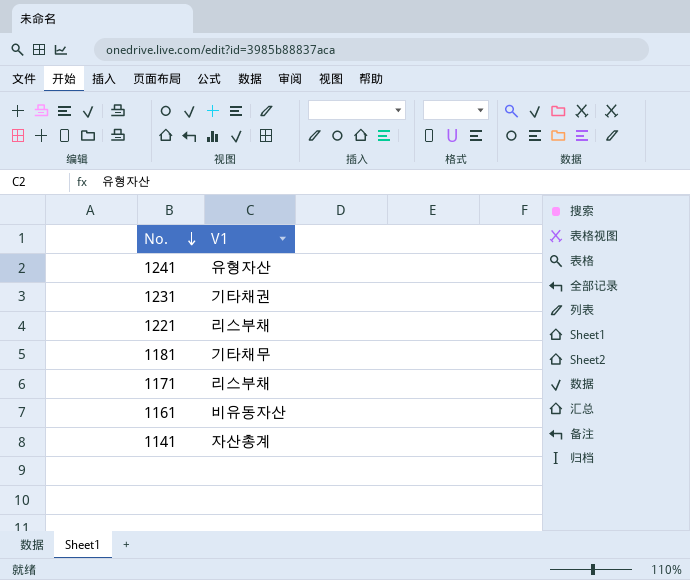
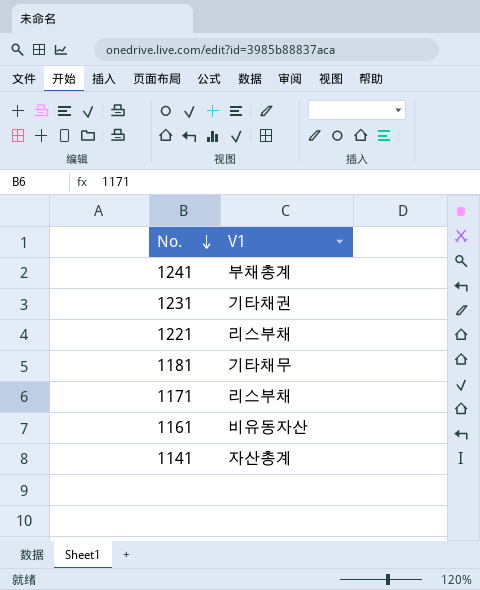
1241 | V1: 유형자산 -> 부채총계

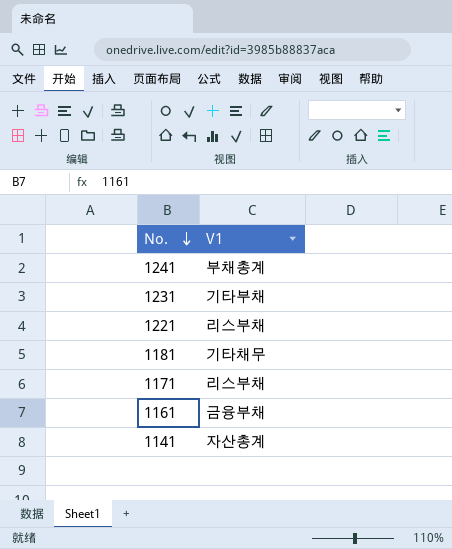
1231 | V1: 기타채권 -> 기타부채
1161 | V1: 비유동자산 -> 금융부채

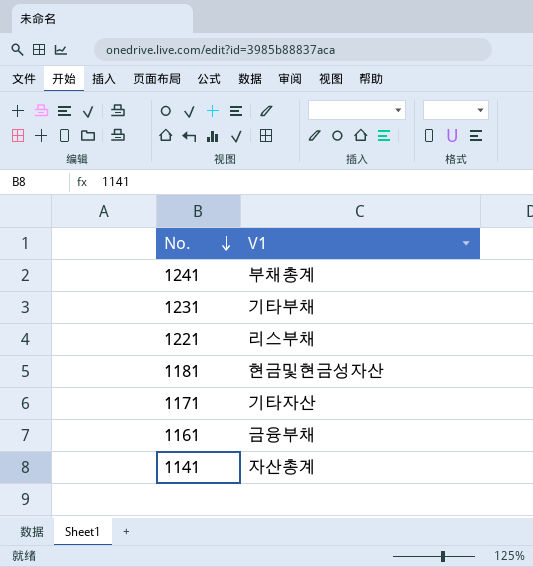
1181 | V1: 기타채무 -> 현금및현금성자산
1171 | V1: 리스부채 -> 기타자산

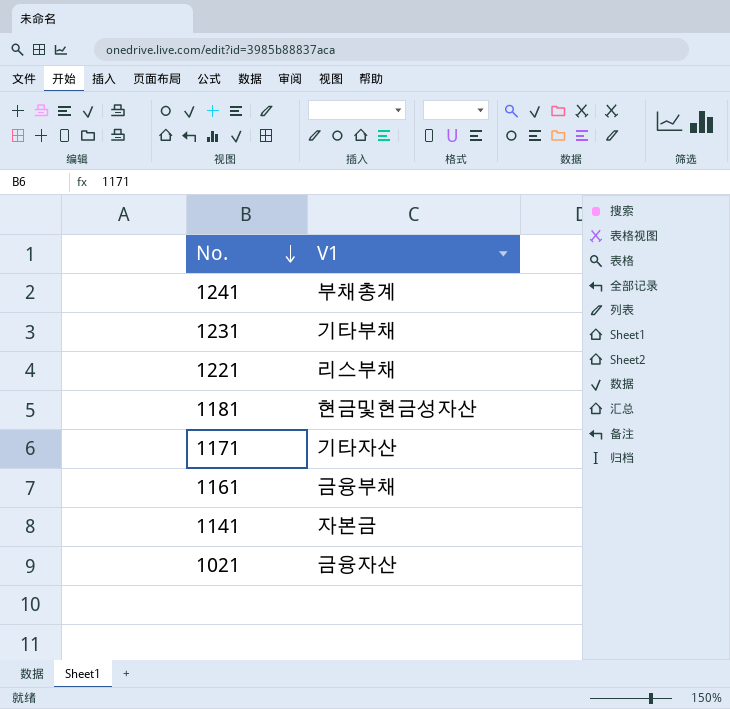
1141 | V1: 자산총계 -> 자본금
row 1021: none -> 금융자산

